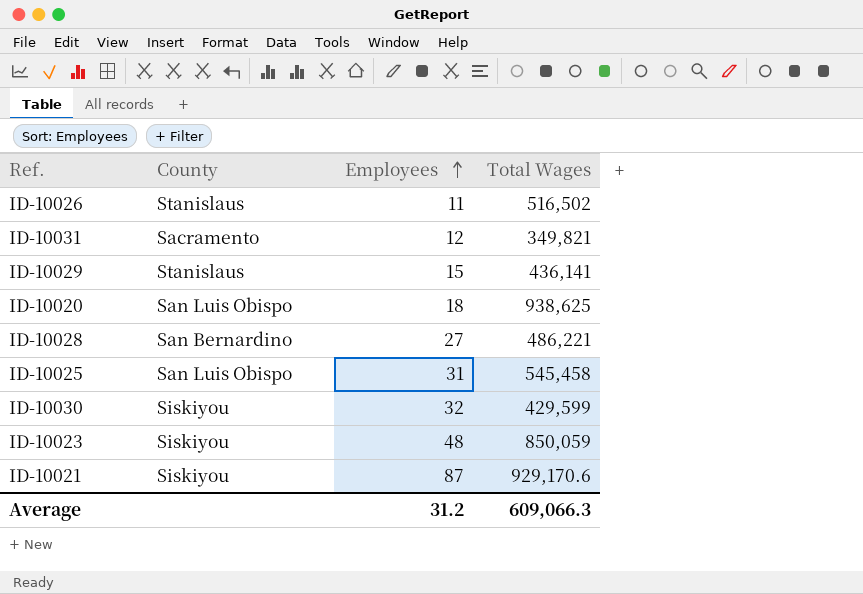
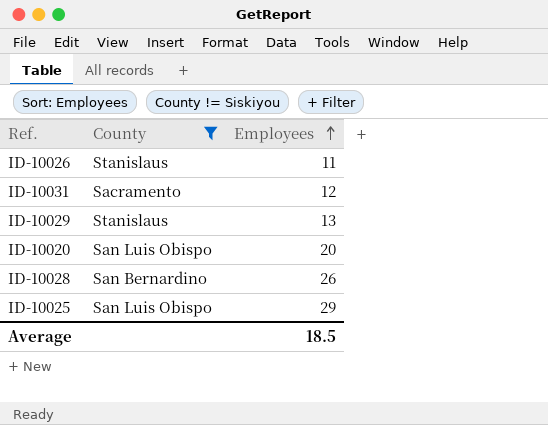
filter: none -> County != Siskiyou
column Total Wages | position: 4 -> none
ID-10029 | Employees: 15 -> 13
ID-10020 | Employees: 18 -> 20
ID-10028 | Employees: 27 -> 26
ID-10025 | Employees: 31 -> 29
Average | Employees: 31.2 -> 18.5

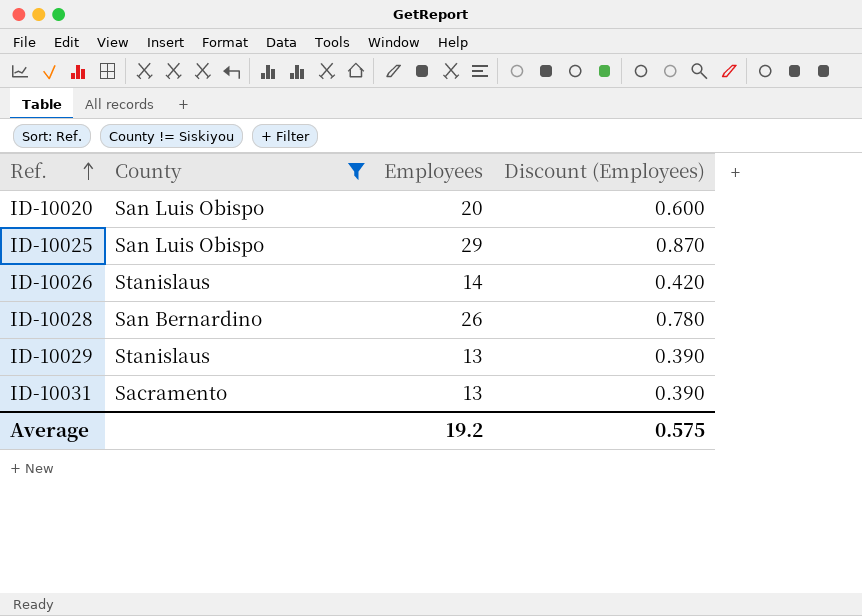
row order: Employees ascending -> Ref. ascending
column Discount (Employees) | formula: none -> [Employees] * 0.03
ID-10026 | Employees: 11 -> 14
ID-10031 | Employees: 12 -> 13
Average | Employees: 18.5 -> 19.2

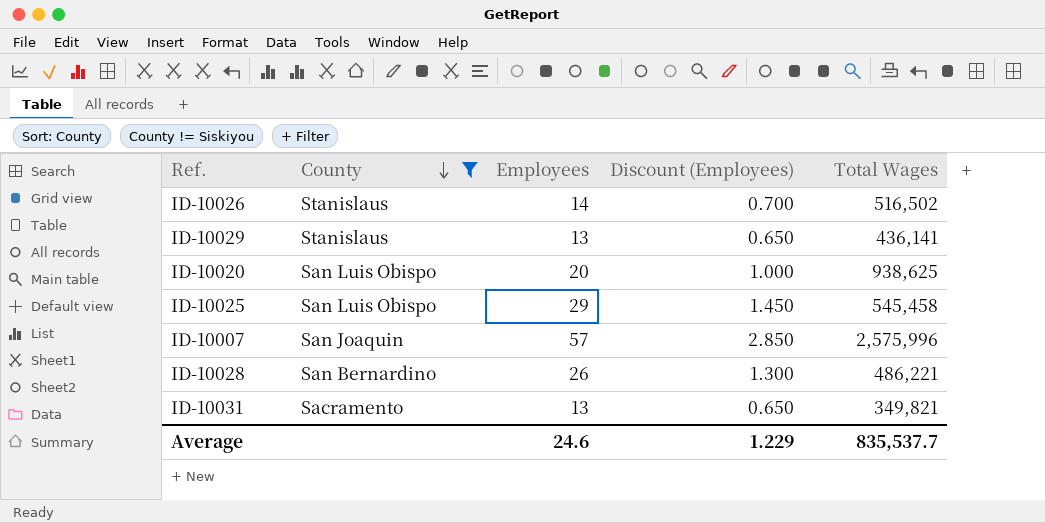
row order: Ref. ascending -> County descending
column Discount (Employees) | formula: [Employees] * 0.03 -> [Employees] * 0.05
column Total Wages | position: none -> 5
row ID-10007: none -> San Joaquin | 57 | 2.850 | 2,575,996
Average | Employees: 19.2 -> 24.6
Average | Discount (Employees): 0.575 -> 1.229

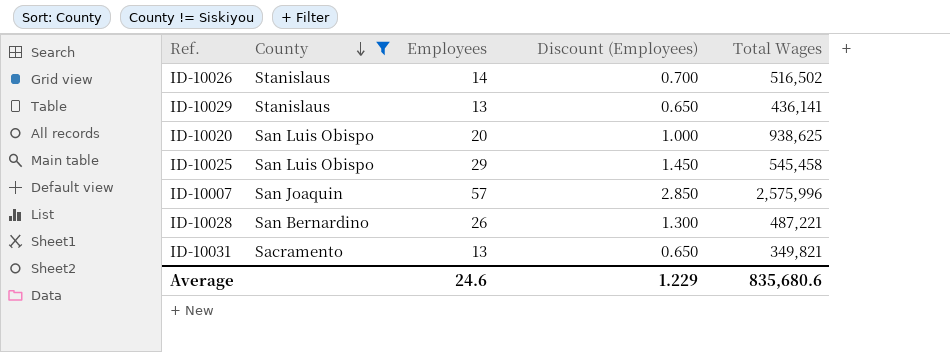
ID-10028 | Total Wages: 486,221 -> 487,221
Average | Total Wages: 835,537.7 -> 835,680.6

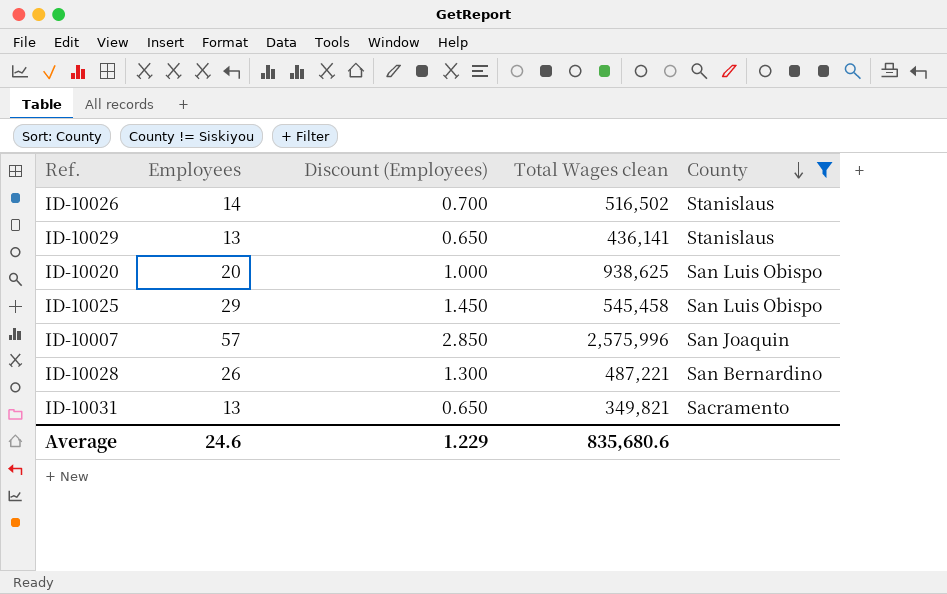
column name: Total Wages -> Total Wages clean
column County | position: 2 -> 5

